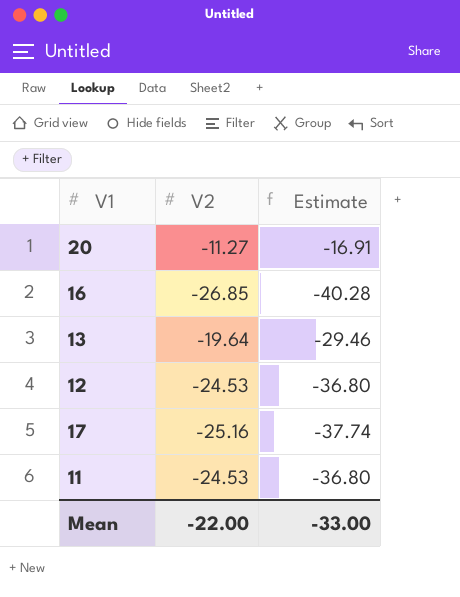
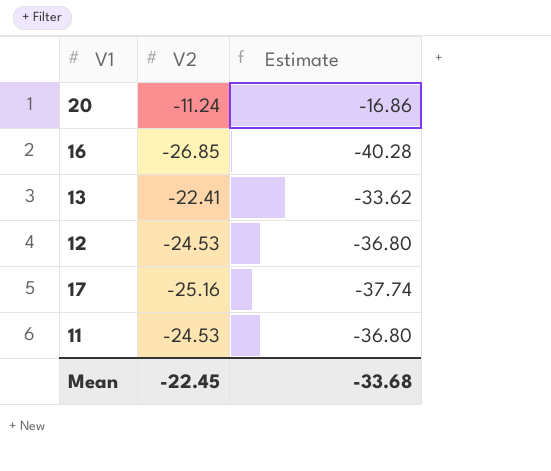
20 | V2: -11.27 -> -11.24
20 | Estimate: -16.91 -> -16.86
13 | V2: -19.64 -> -22.41
13 | Estimate: -29.46 -> -33.62
Mean | V2: -22.00 -> -22.45
Mean | Estimate: -33.00 -> -33.68

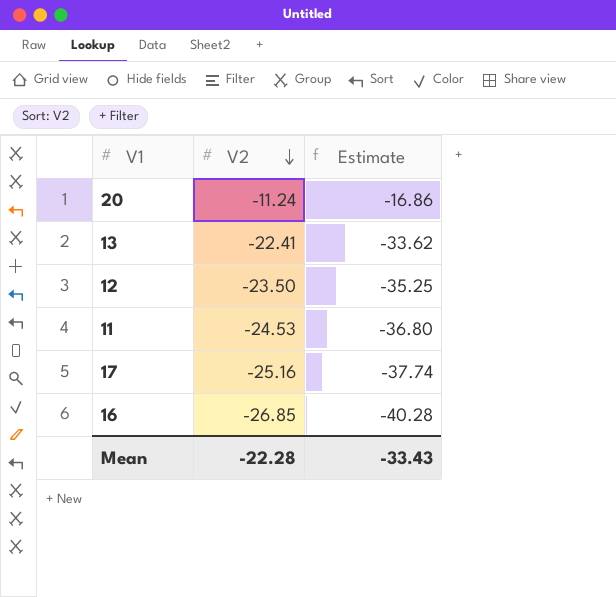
row order: none -> V2 descending
12 | V2: -24.53 -> -23.50
12 | Estimate: -36.80 -> -35.25
Mean | V2: -22.45 -> -22.28
Mean | Estimate: -33.68 -> -33.43

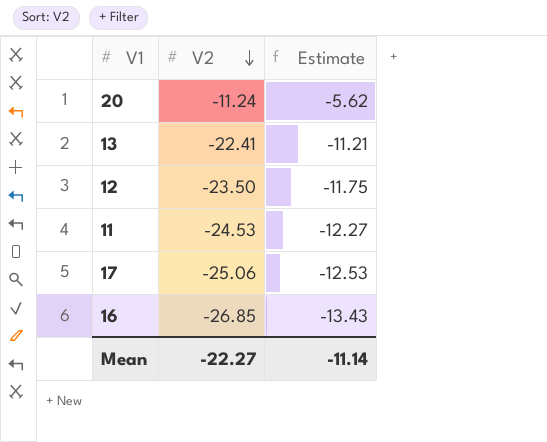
column Estimate | formula: [V2] * 1.5 -> [V2] * 0.5
17 | V2: -25.16 -> -25.06
Mean | V2: -22.28 -> -22.27
Mean | Estimate: -33.43 -> -11.14

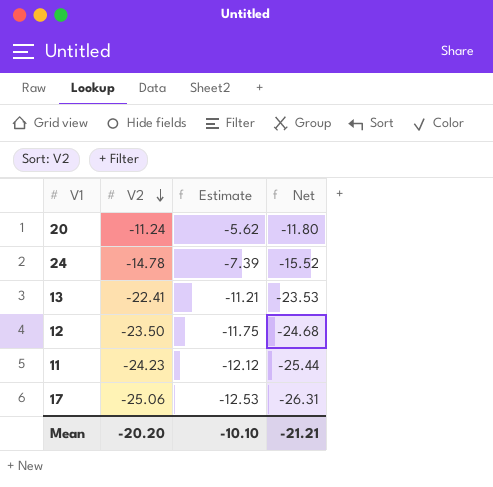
column Net | formula: none -> [V2] * 1.05
row 16: -26.85 | -13.43 -> none
row 24: none -> -14.78 | -7.39 | -15.52
11 | V2: -24.53 -> -24.23
11 | Estimate: -12.27 -> -12.12
Mean | V2: -22.27 -> -20.20
Mean | Estimate: -11.14 -> -10.10

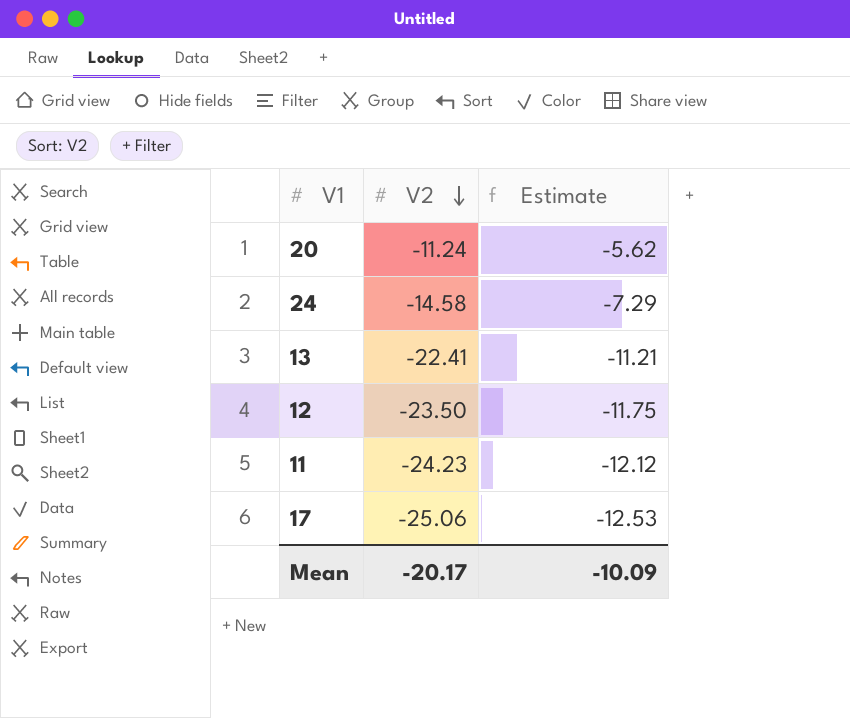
column Net | formula: [V2] * 1.05 -> none
24 | V2: -14.78 -> -14.58
24 | Estimate: -7.39 -> -7.29
Mean | V2: -20.20 -> -20.17
Mean | Estimate: -10.10 -> -10.09

